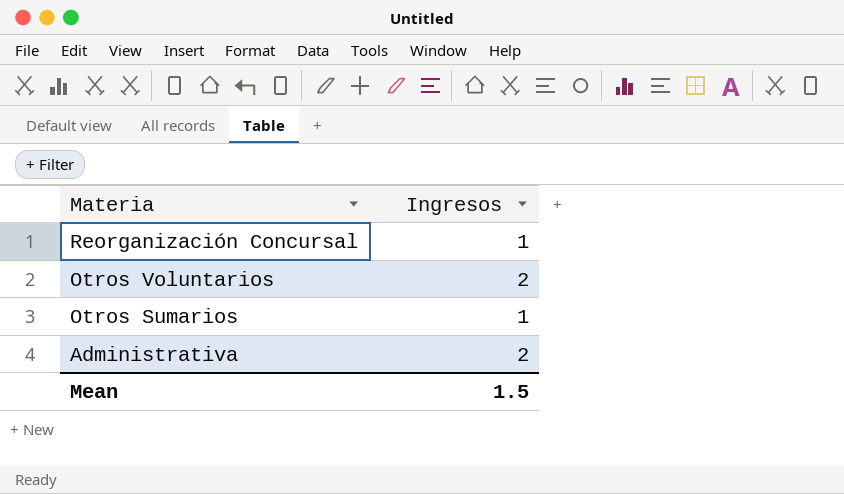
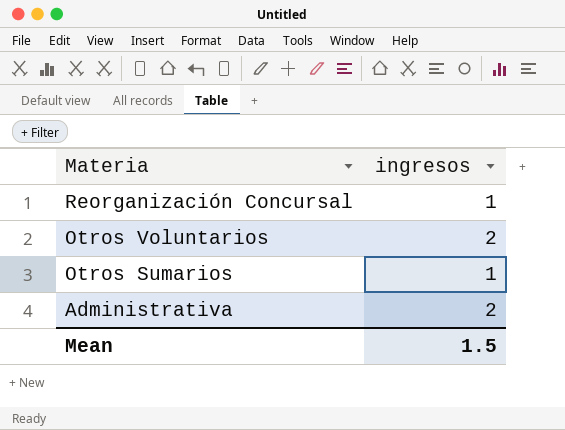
column name: Ingresos -> ingresos

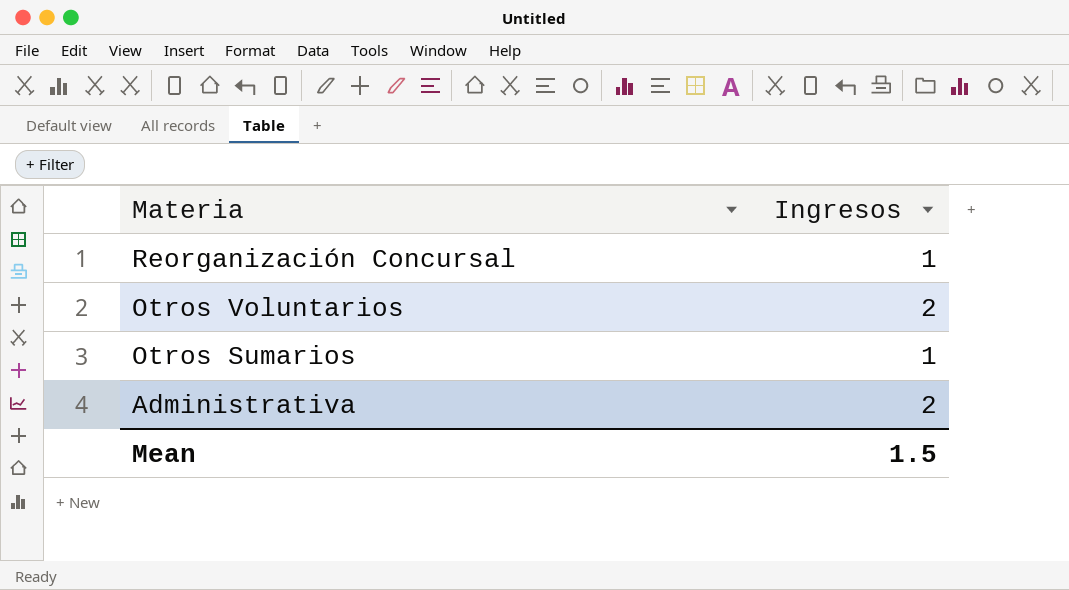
column name: ingresos -> Ingresos

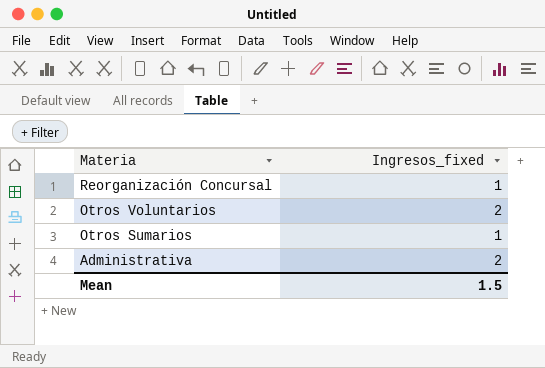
column name: Ingresos -> Ingresos_fixed

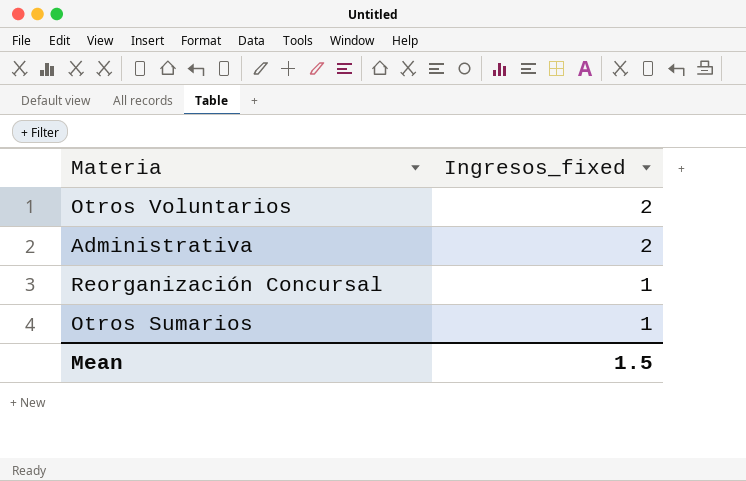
row order: Materia descending -> Ingresos_fixed descending

